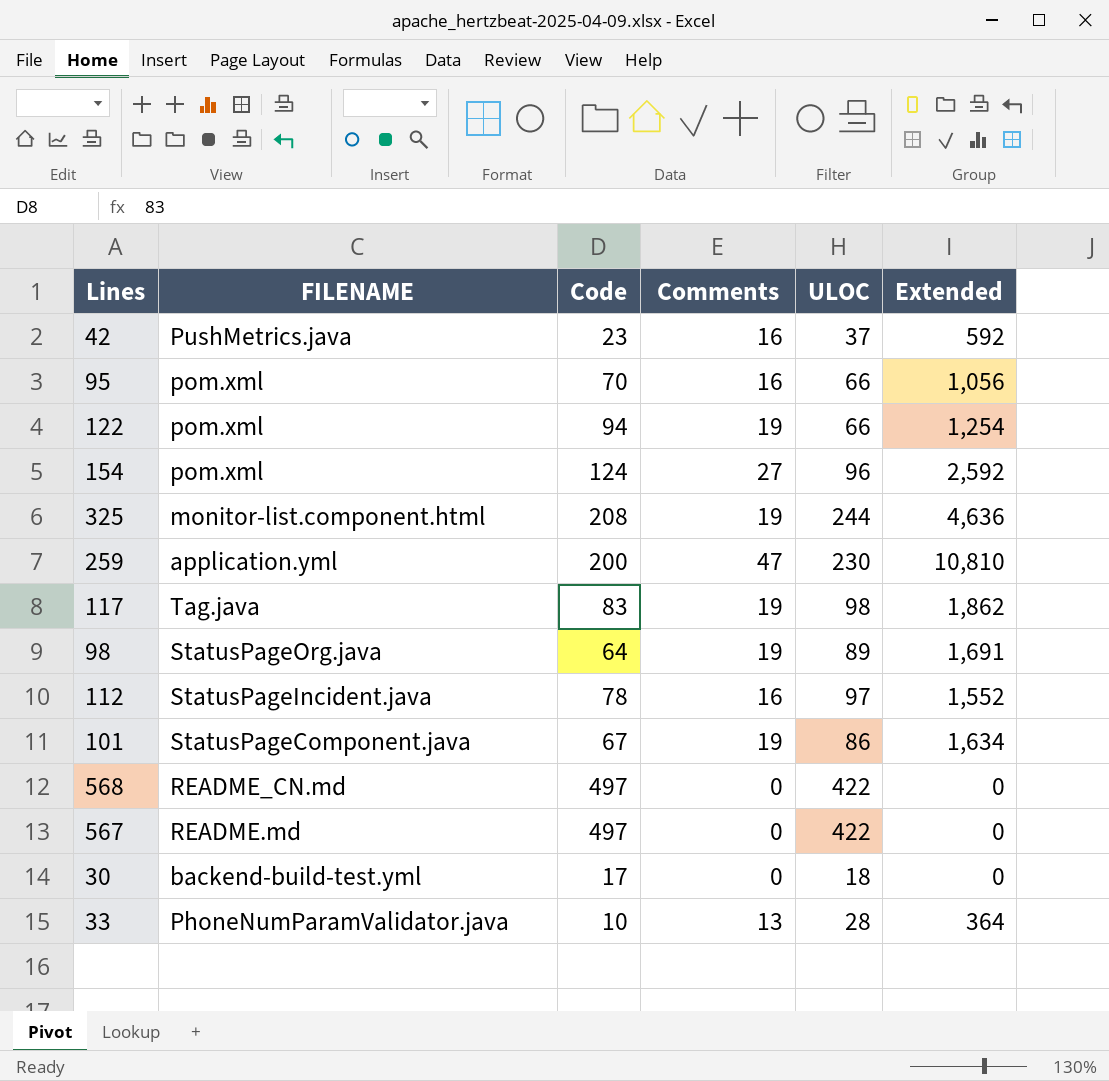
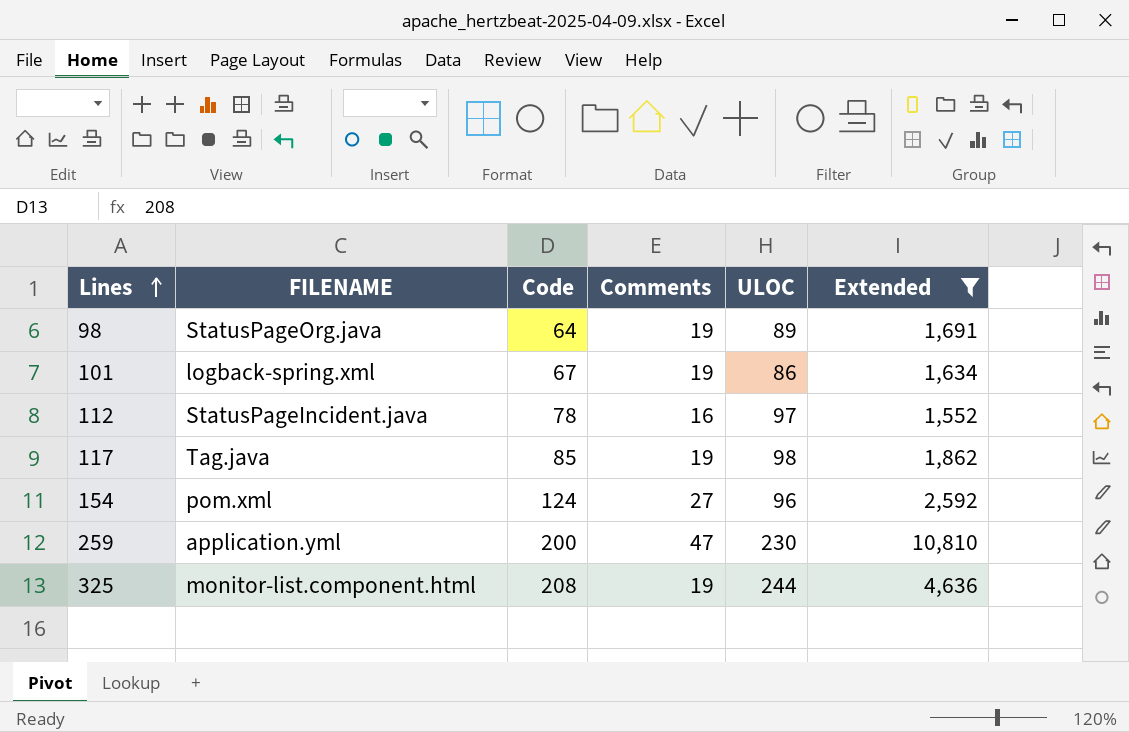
filter: none -> Extended >= 1,552
row order: none -> Lines ascending
101 | FILENAME: StatusPageComponent.java -> logback-spring.xml
117 | Code: 83 -> 85

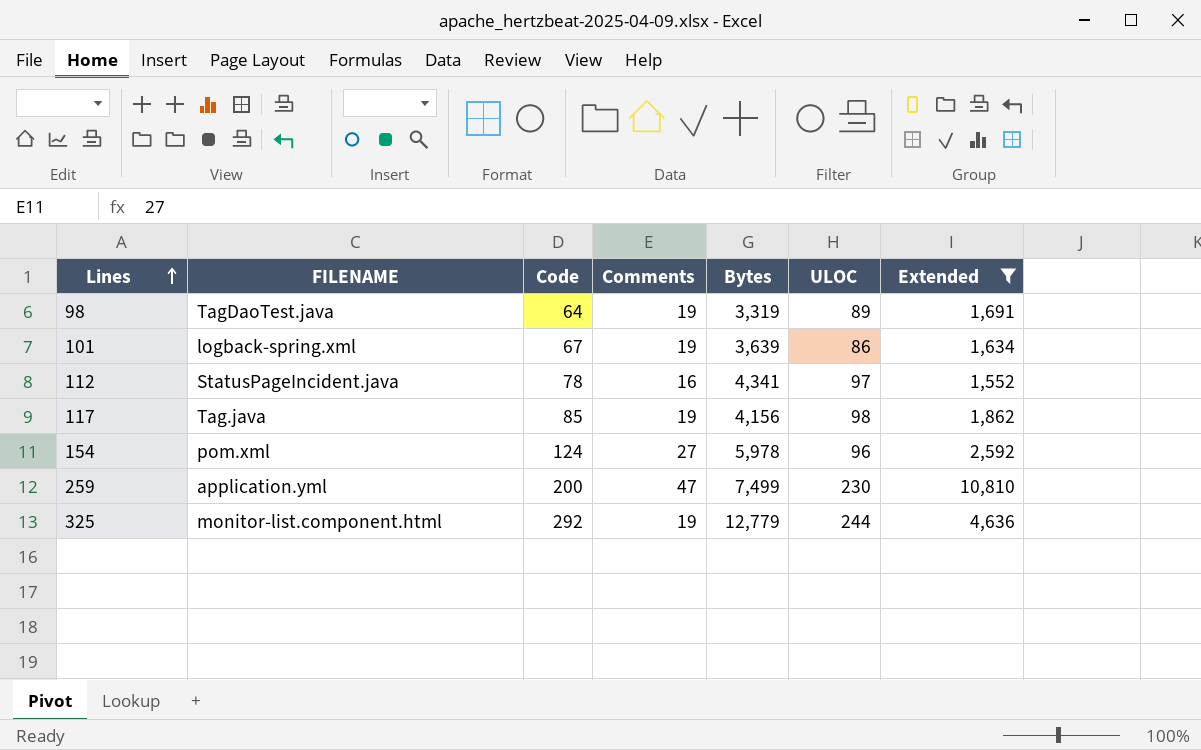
column Bytes | position: none -> 5
98 | FILENAME: StatusPageOrg.java -> TagDaoTest.java
325 | Code: 208 -> 292

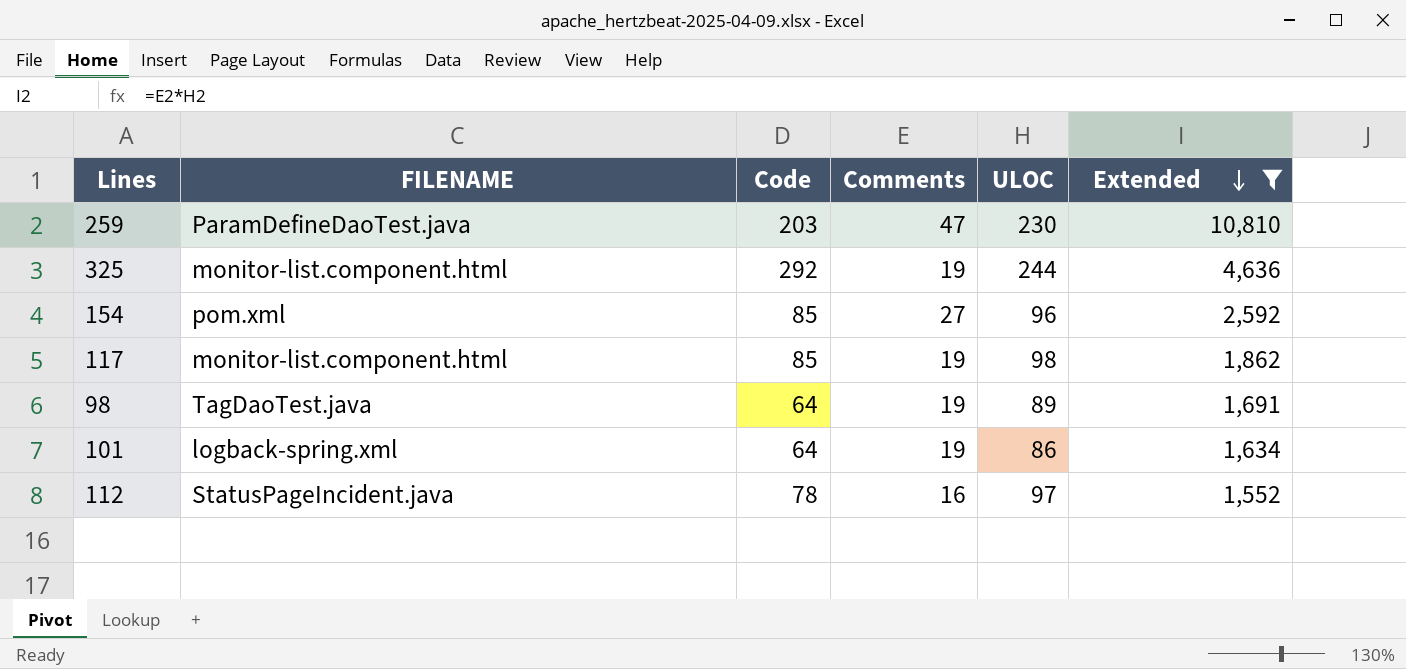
row order: Lines ascending -> Extended descending
column Bytes | position: 5 -> none
259 | FILENAME: application.yml -> ParamDefineDaoTest.java
259 | Code: 200 -> 203
154 | Code: 124 -> 85
117 | FILENAME: Tag.java -> monitor-list.component.html
101 | Code: 67 -> 64

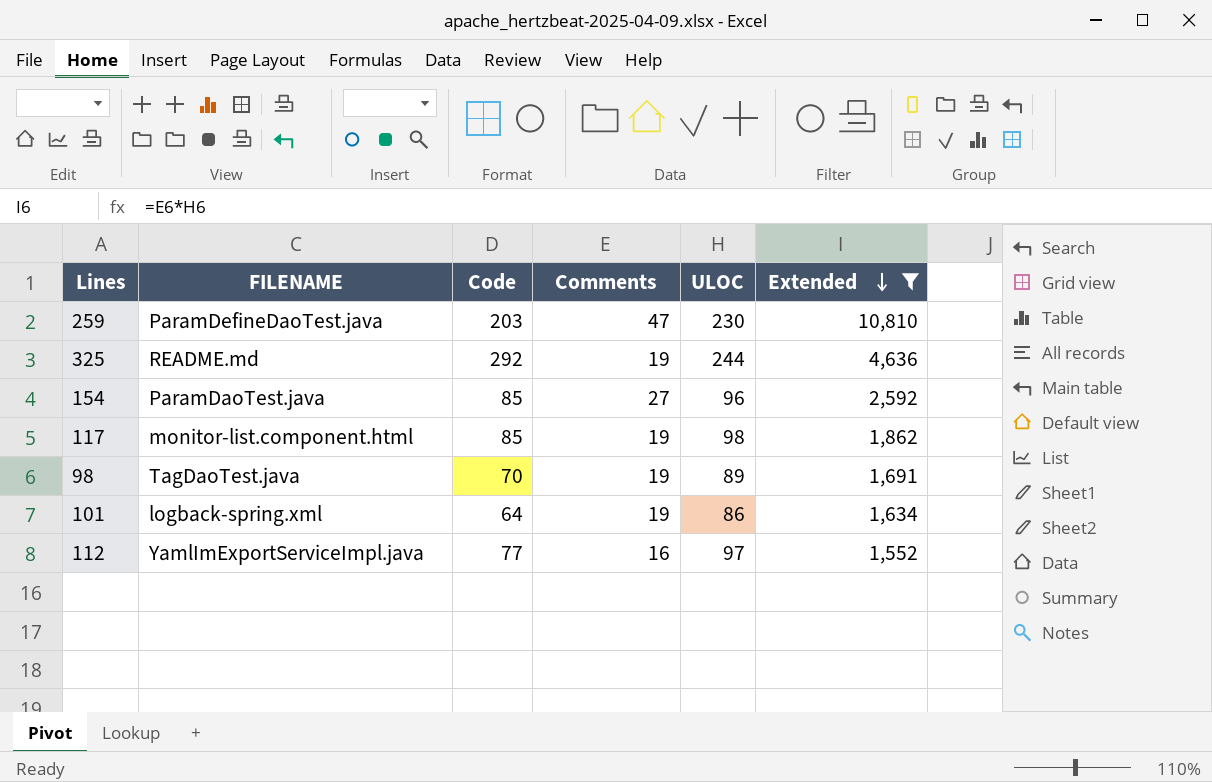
325 | FILENAME: monitor-list.component.html -> README.md
154 | FILENAME: pom.xml -> ParamDaoTest.java
98 | Code: 64 -> 70
112 | FILENAME: StatusPageIncident.java -> YamlImExportServiceImpl.java
112 | Code: 78 -> 77

